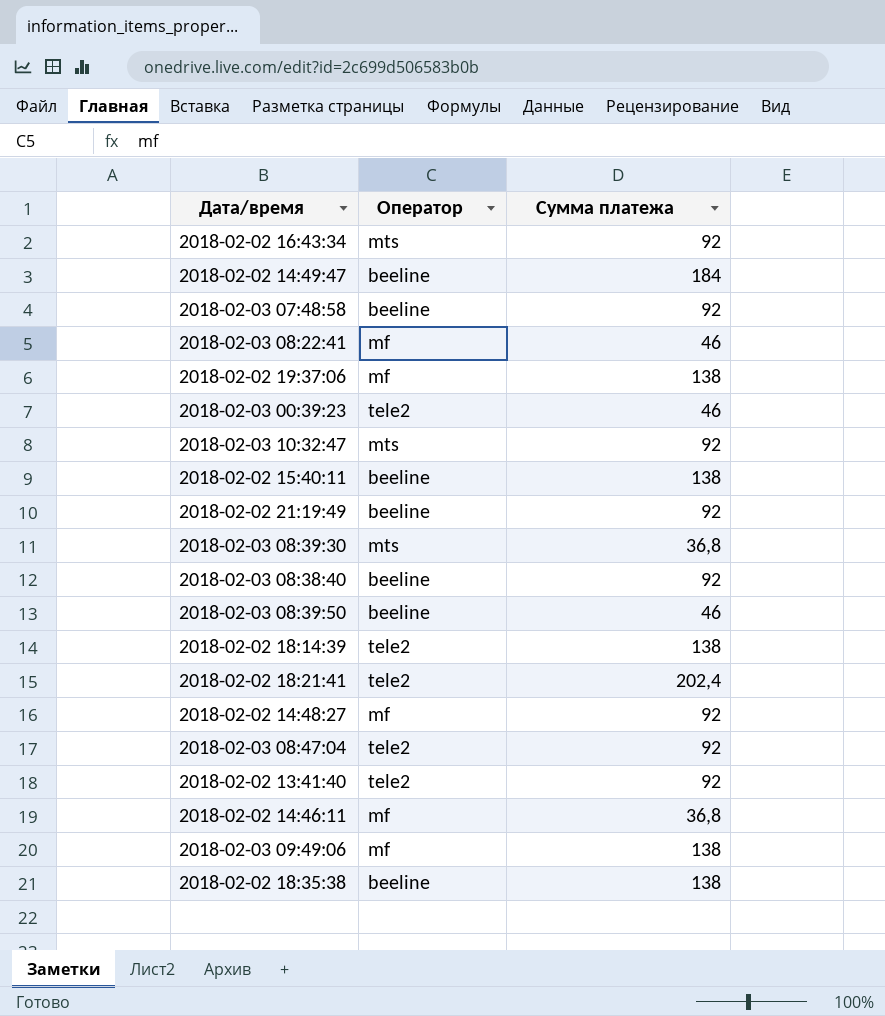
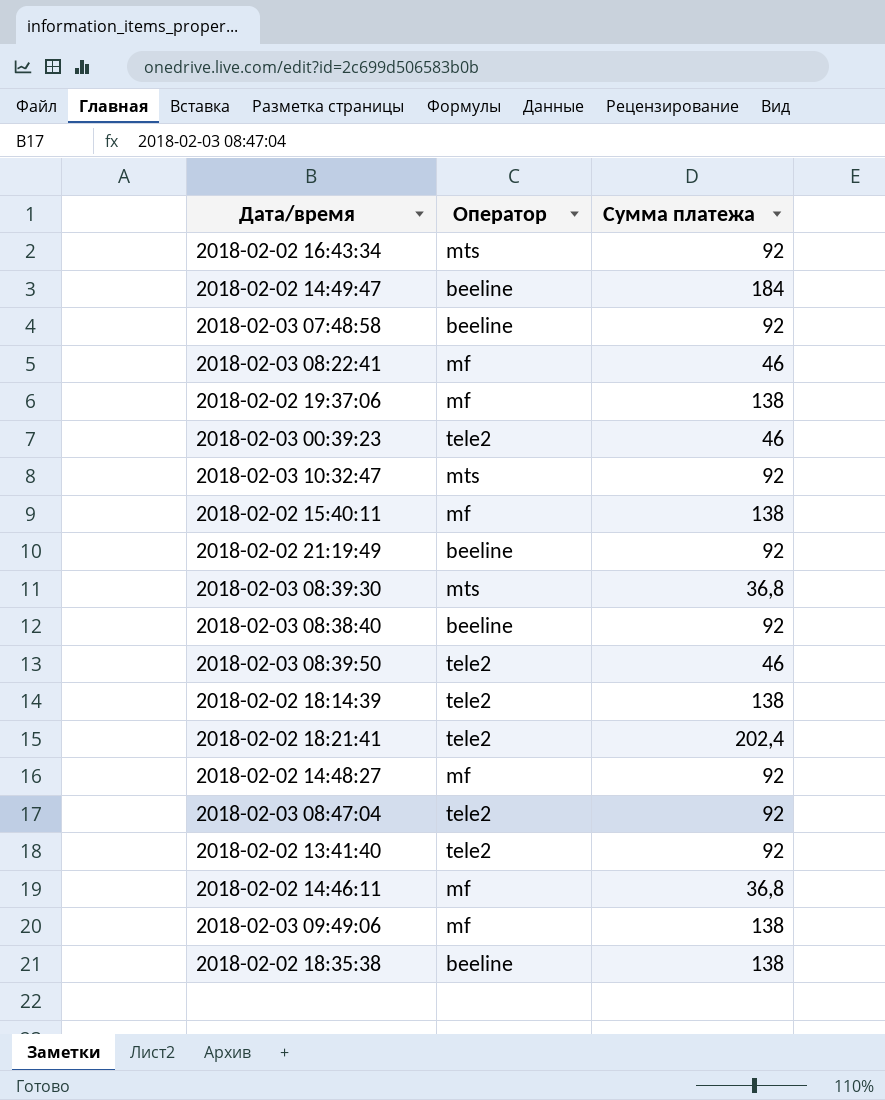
2018-02-02 15:40:11 | Оператор: beeline -> mf
2018-02-03 08:39:50 | Оператор: beeline -> tele2

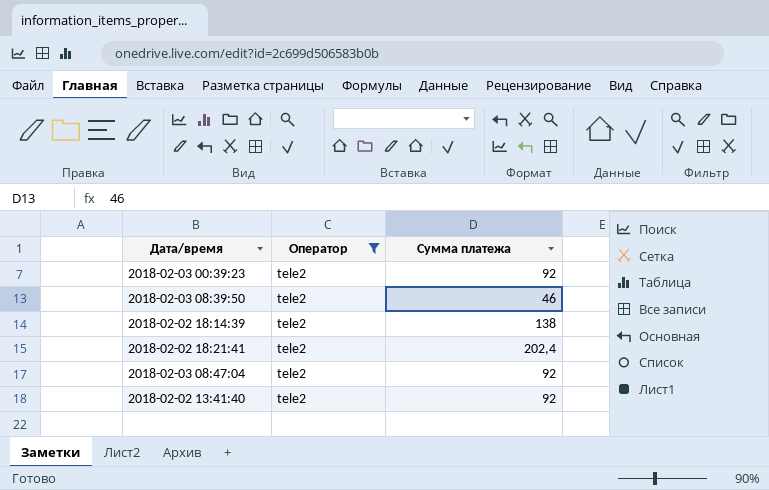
filter: none -> Оператор = tele2
2018-02-03 00:39:23 | Сумма платежа: 46 -> 92

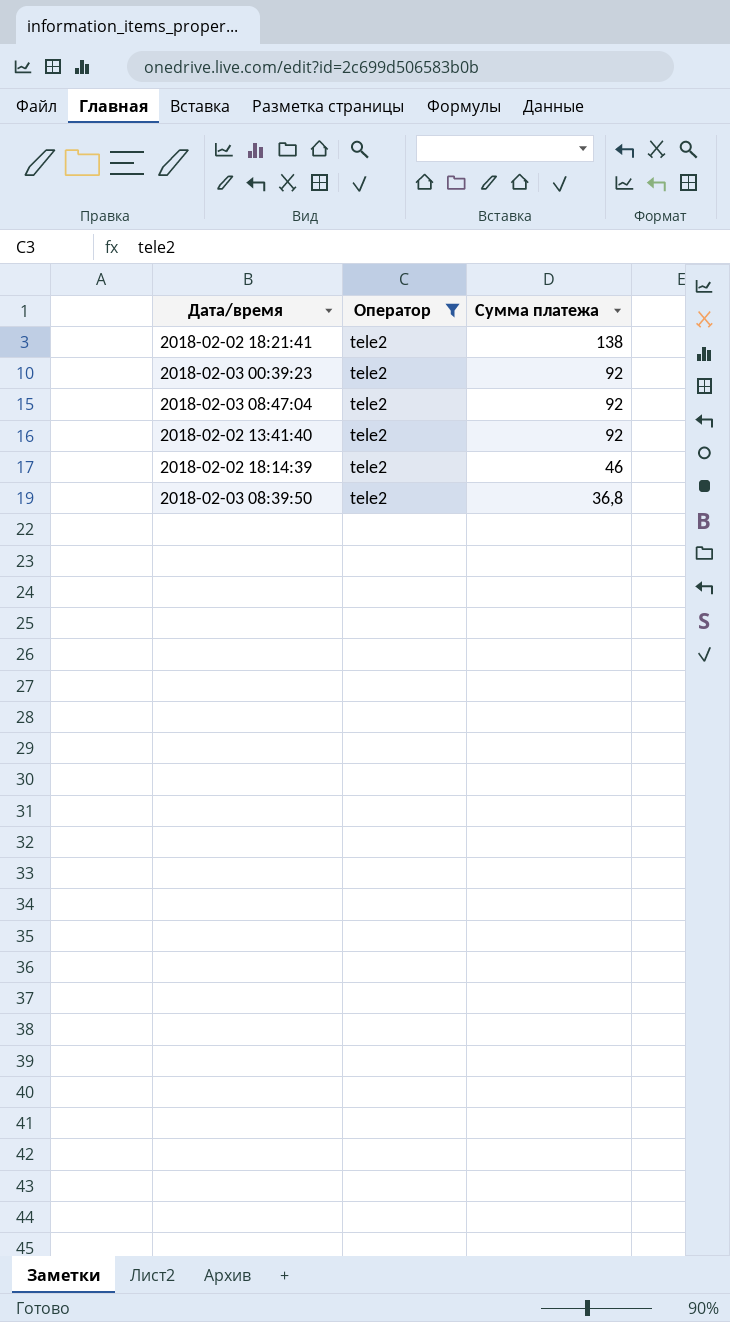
row order: none -> Сумма платежа descending
2018-02-02 18:21:41 | Сумма платежа: 202,4 -> 138
2018-02-02 18:14:39 | Сумма платежа: 138 -> 46
2018-02-03 08:39:50 | Сумма платежа: 46 -> 36,8

